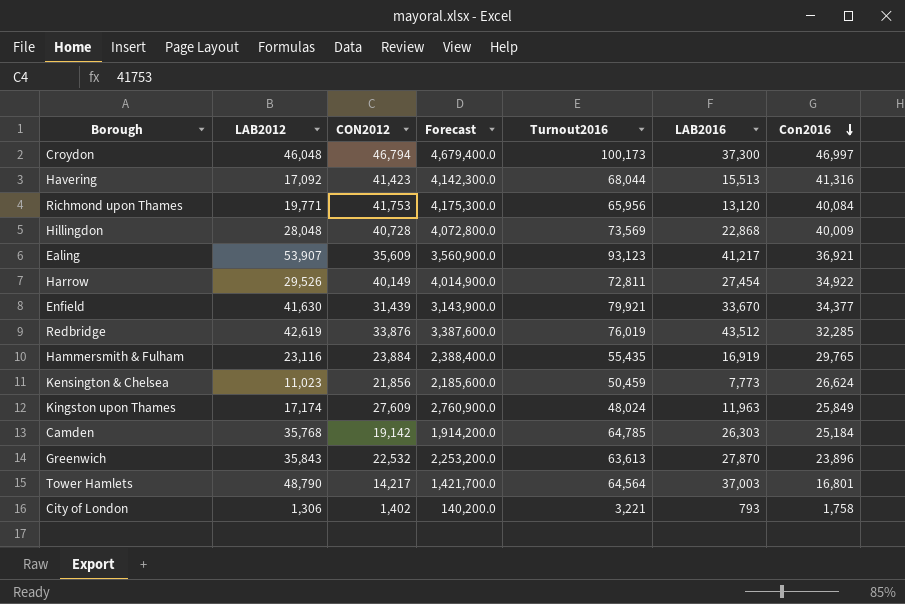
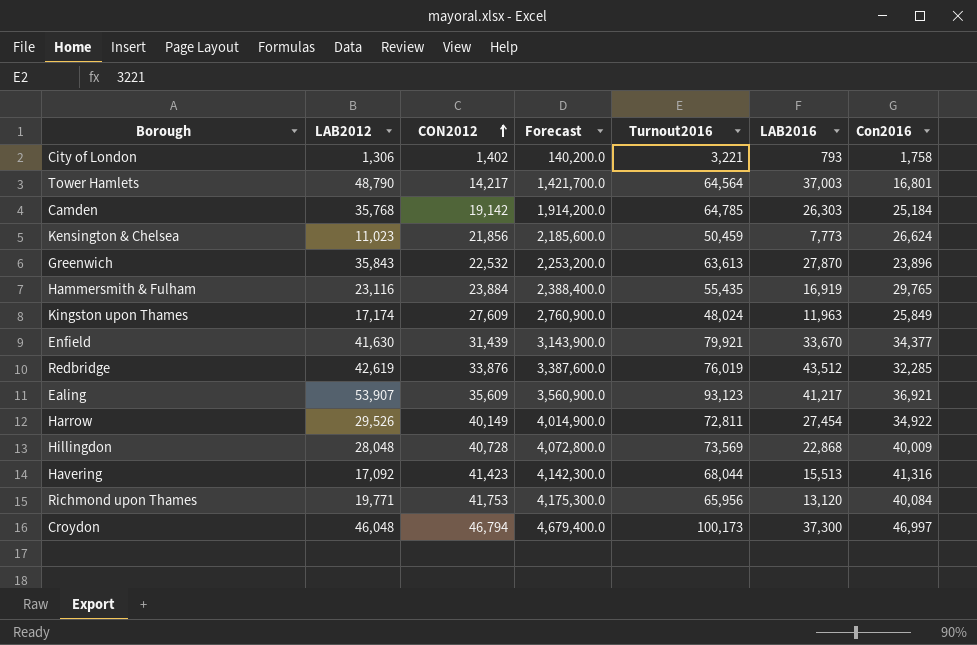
row order: Con2016 descending -> CON2012 ascending

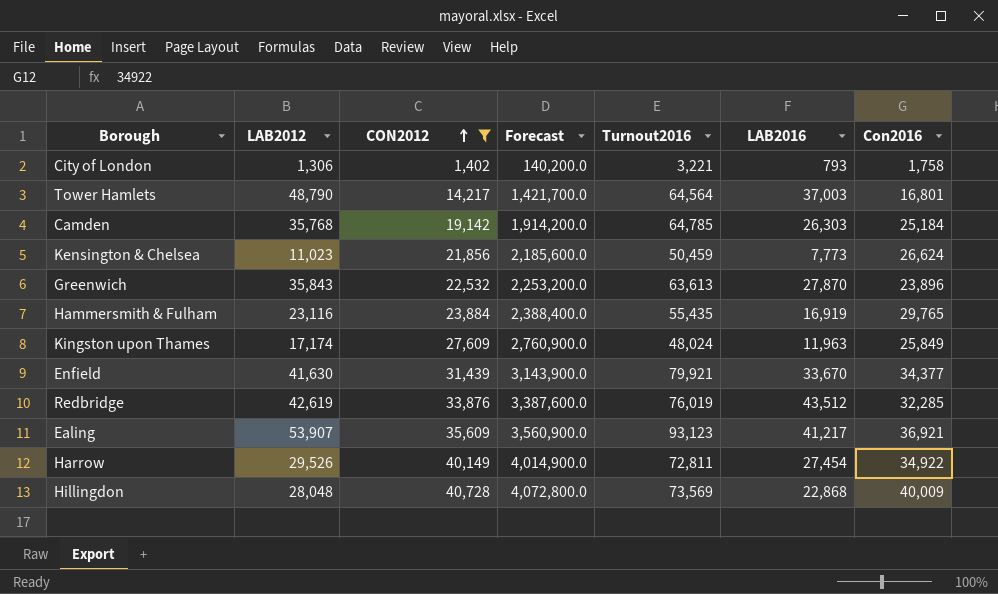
filter: none -> CON2012 <= 40,728

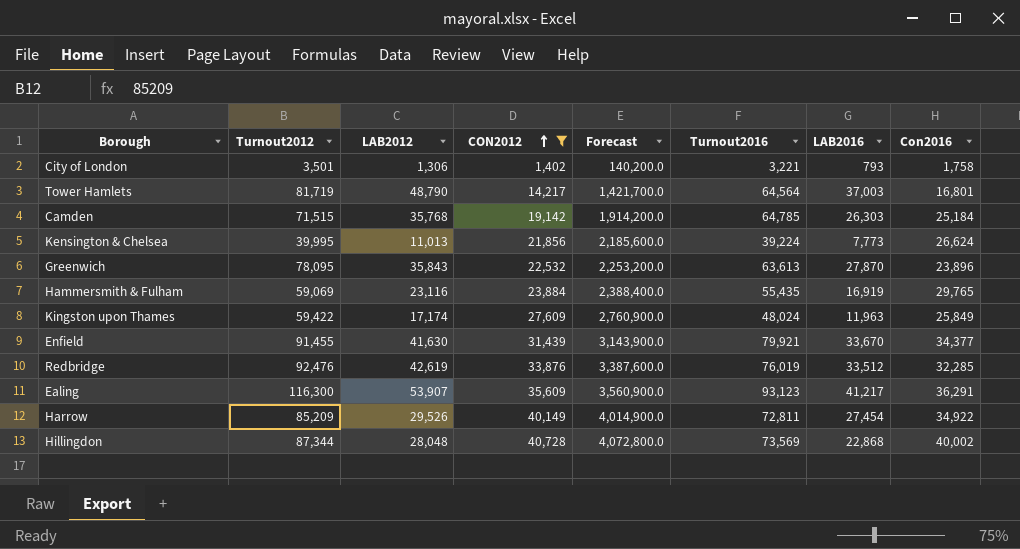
column Turnout2012 | position: none -> 2
Kensington & Chelsea | LAB2012: 11,023 -> 11,013
Kensington & Chelsea | Turnout2016: 50,459 -> 39,224
Redbridge | LAB2016: 43,512 -> 33,512
Ealing | Con2016: 36,921 -> 36,291
Hillingdon | Con2016: 40,009 -> 40,002

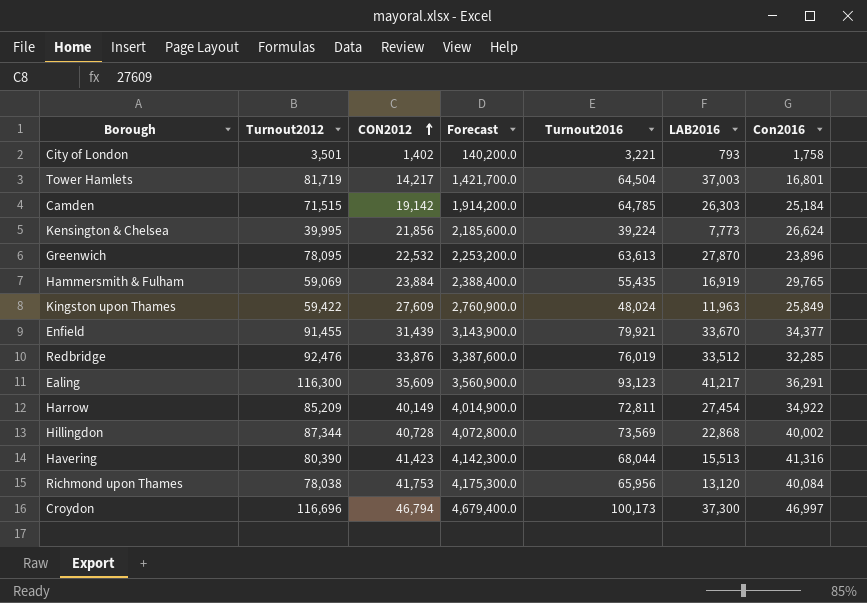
filter: CON2012 <= 40,728 -> none
column LAB2012 | position: 3 -> none
Tower Hamlets | Turnout2016: 64,564 -> 64,504

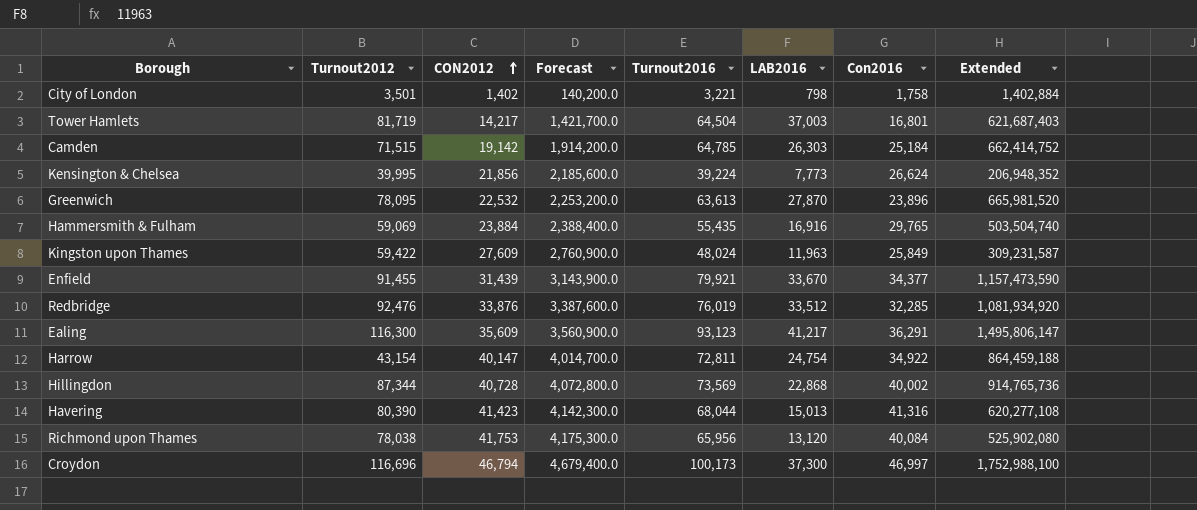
column Extended | formula: none -> [LAB2016] * [Con2016]
City of London | LAB2016: 793 -> 798
Hammersmith & Fulham | LAB2016: 16,919 -> 16,916
Harrow | Turnout2012: 85,209 -> 43,154
Harrow | CON2012: 40,149 -> 40,147
Harrow | Forecast: 4,014,900.0 -> 4,014,700.0
Harrow | LAB2016: 27,454 -> 24,754
Havering | LAB2016: 15,513 -> 15,013

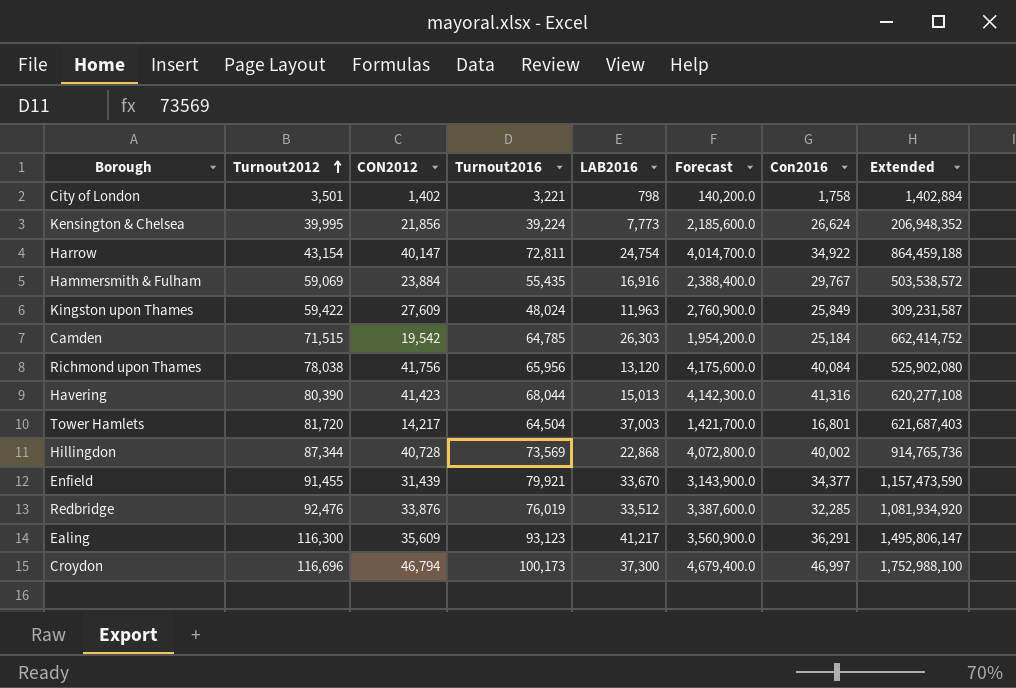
row order: CON2012 ascending -> Turnout2012 ascending
column Forecast | position: 4 -> 6
row Greenwich: 78,095 | 22,532 | 2,253,200.0 | 63,613 | 27,870 | 23,896 | 665,981,520 -> none
Hammersmith & Fulham | Con2016: 29,765 -> 29,767
Hammersmith & Fulham | Extended: 503,504,740 -> 503,538,572
Camden | CON2012: 19,142 -> 19,542
Camden | Forecast: 1,914,200.0 -> 1,954,200.0
Richmond upon Thames | CON2012: 41,753 -> 41,756
Richmond upon Thames | Forecast: 4,175,300.0 -> 4,175,600.0
Tower Hamlets | Turnout2012: 81,719 -> 81,720

